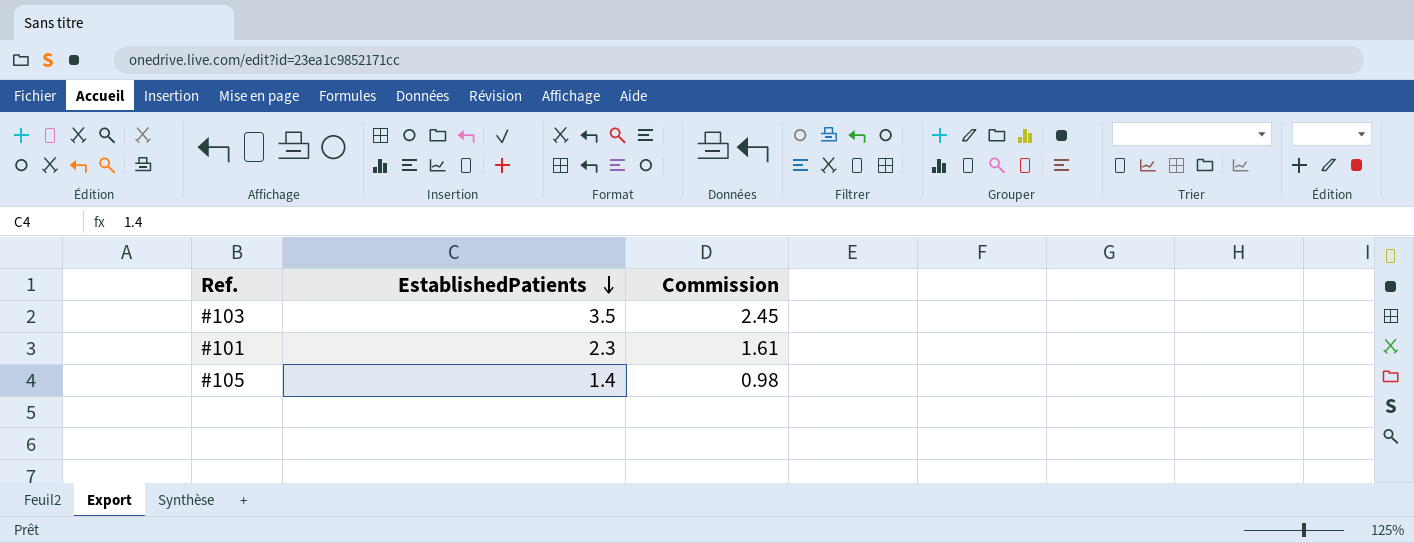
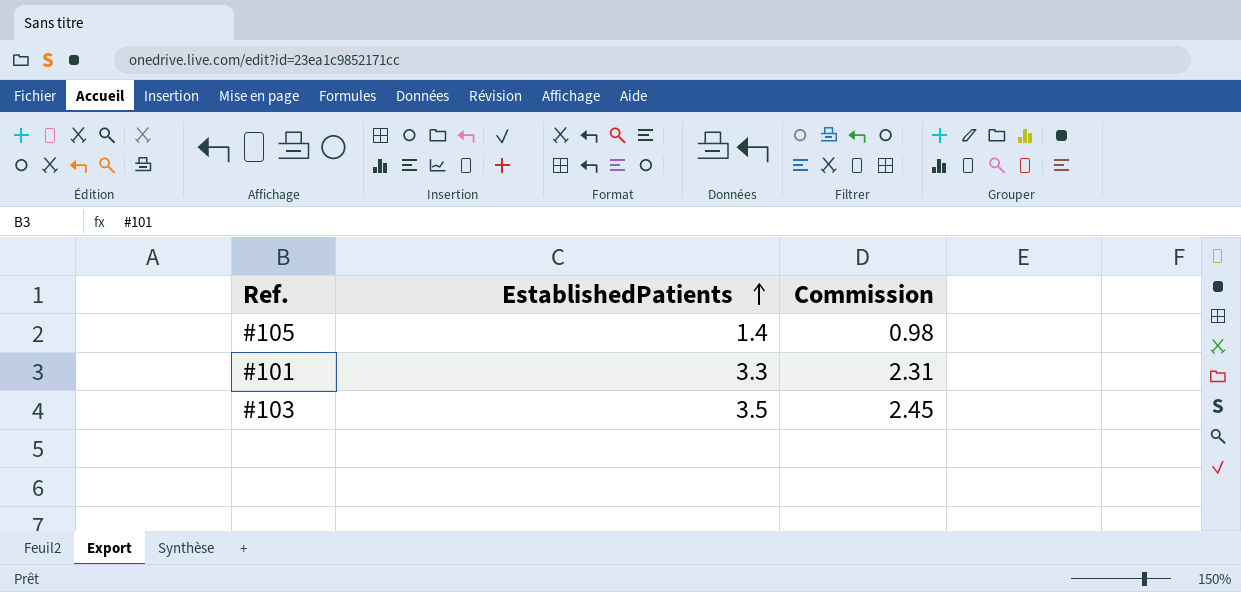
row order: EstablishedPatients descending -> EstablishedPatients ascending
#101 | EstablishedPatients: 2.3 -> 3.3
#101 | Commission: 1.61 -> 2.31

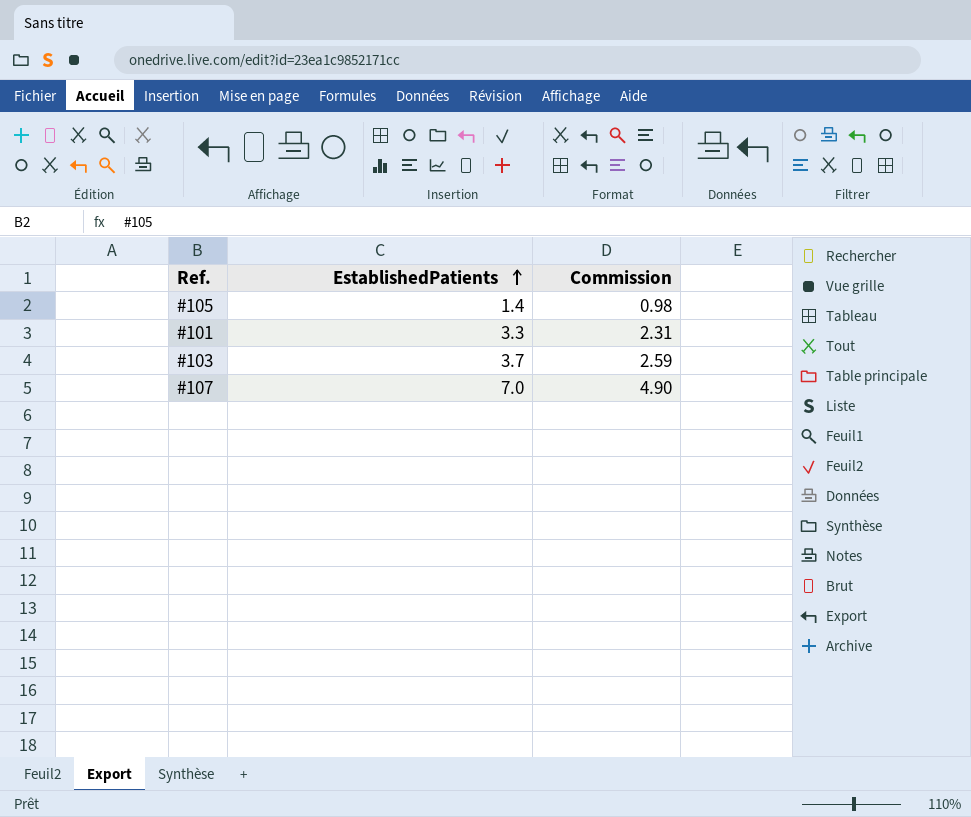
#103 | EstablishedPatients: 3.5 -> 3.7
#103 | Commission: 2.45 -> 2.59
row #107: none -> 7.0 | 4.90

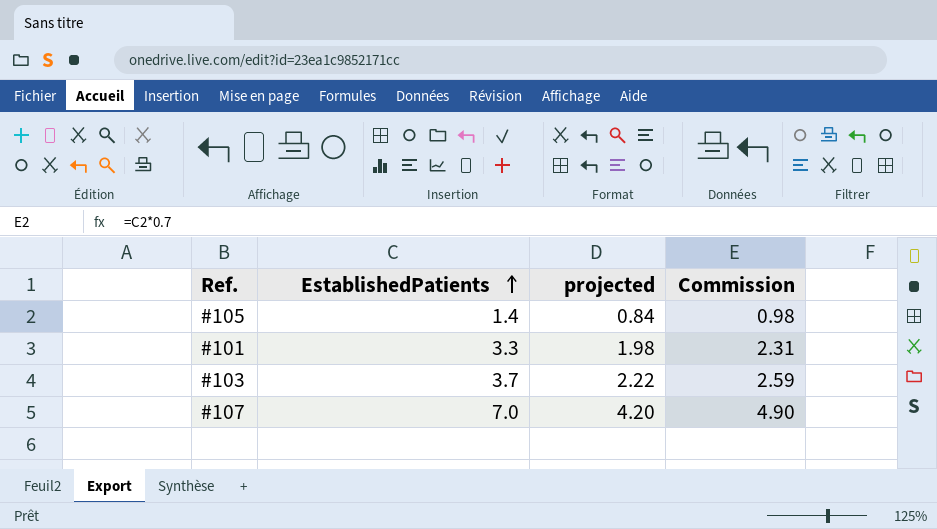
column projected | formula: none -> [EstablishedPatients] * 0.6

